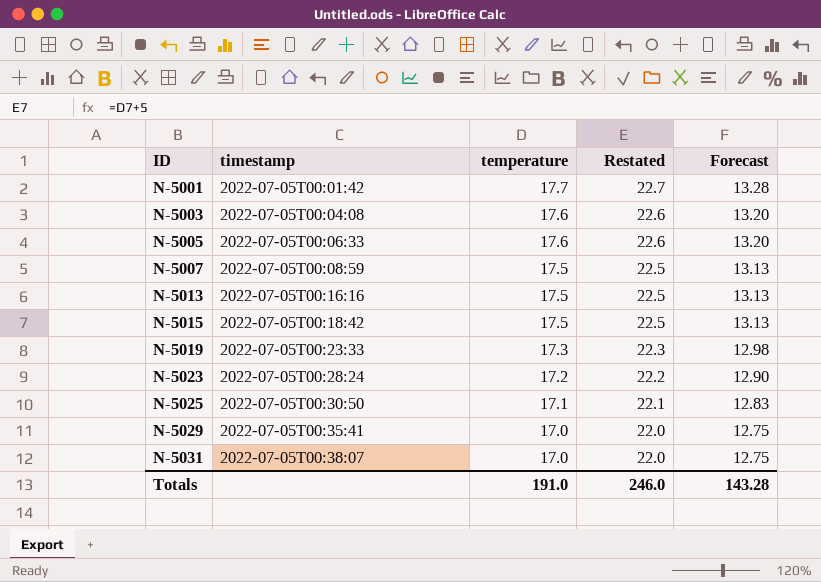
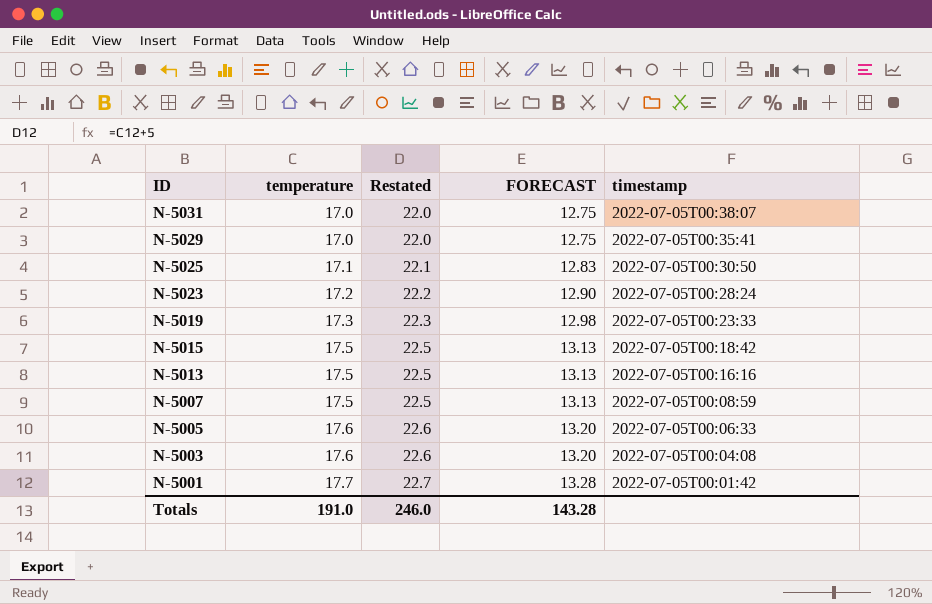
row order: ID ascending -> ID descending
column name: Forecast -> FORECAST
column timestamp | position: 2 -> 5

